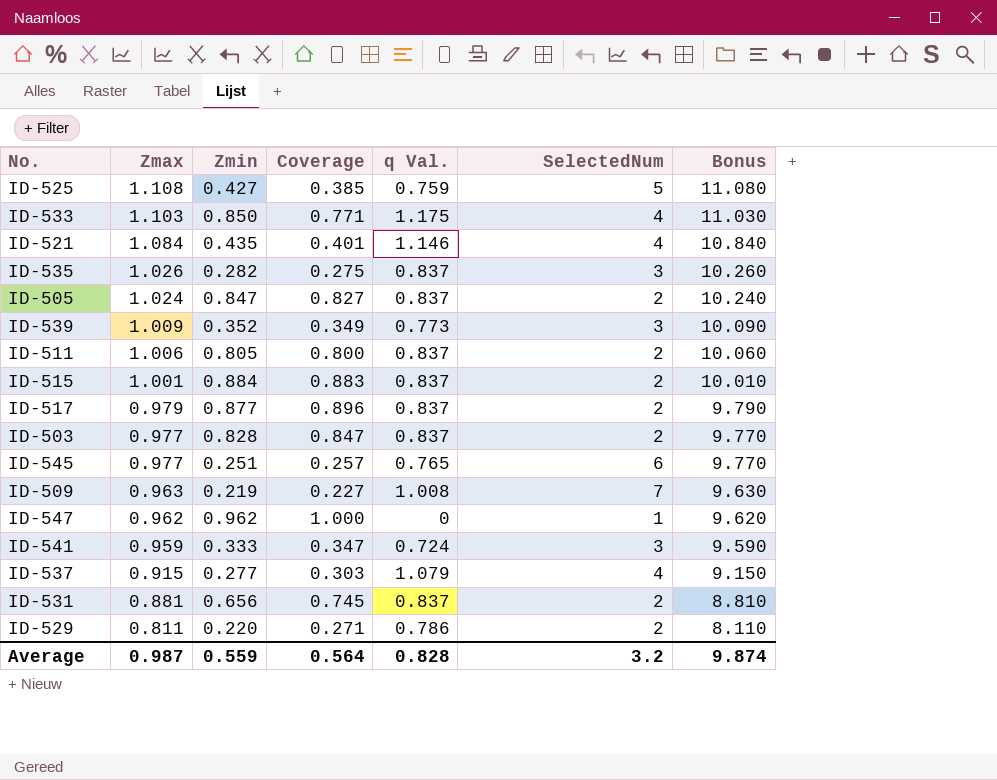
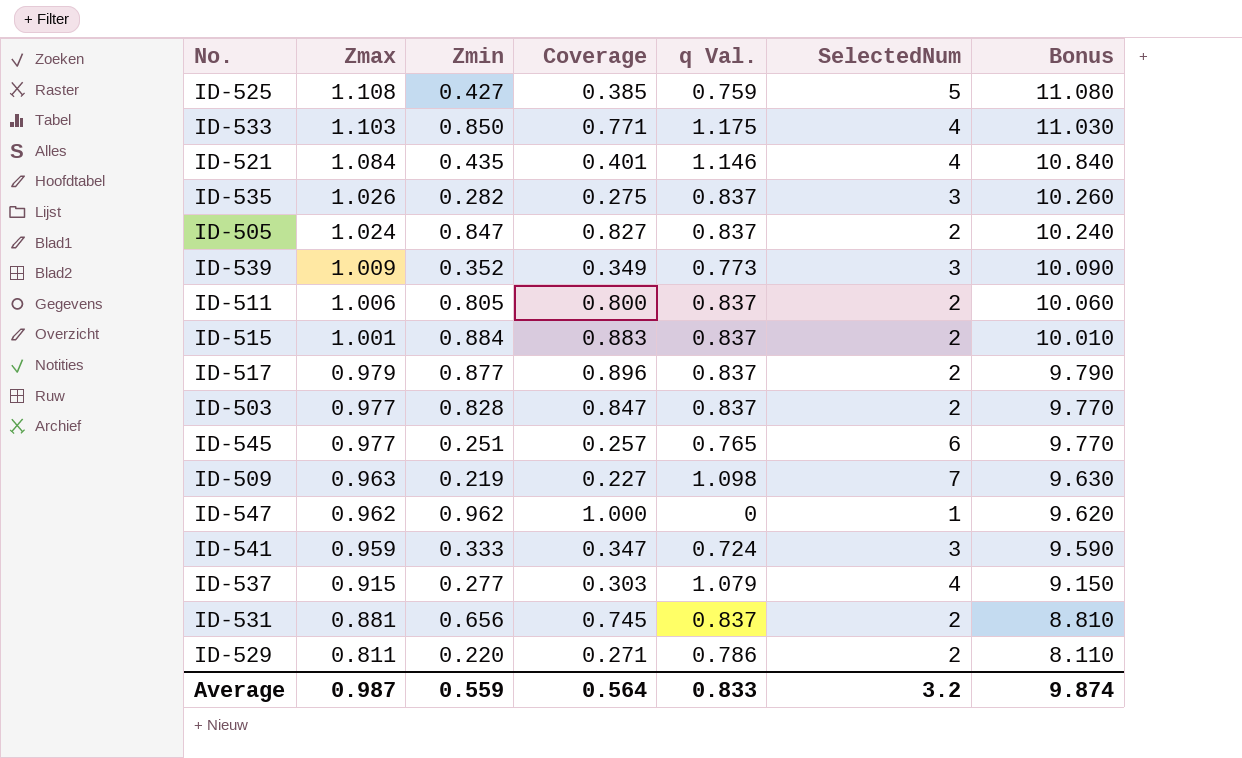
ID-509 | q Val.: 1.008 -> 1.098
Average | q Val.: 0.828 -> 0.833

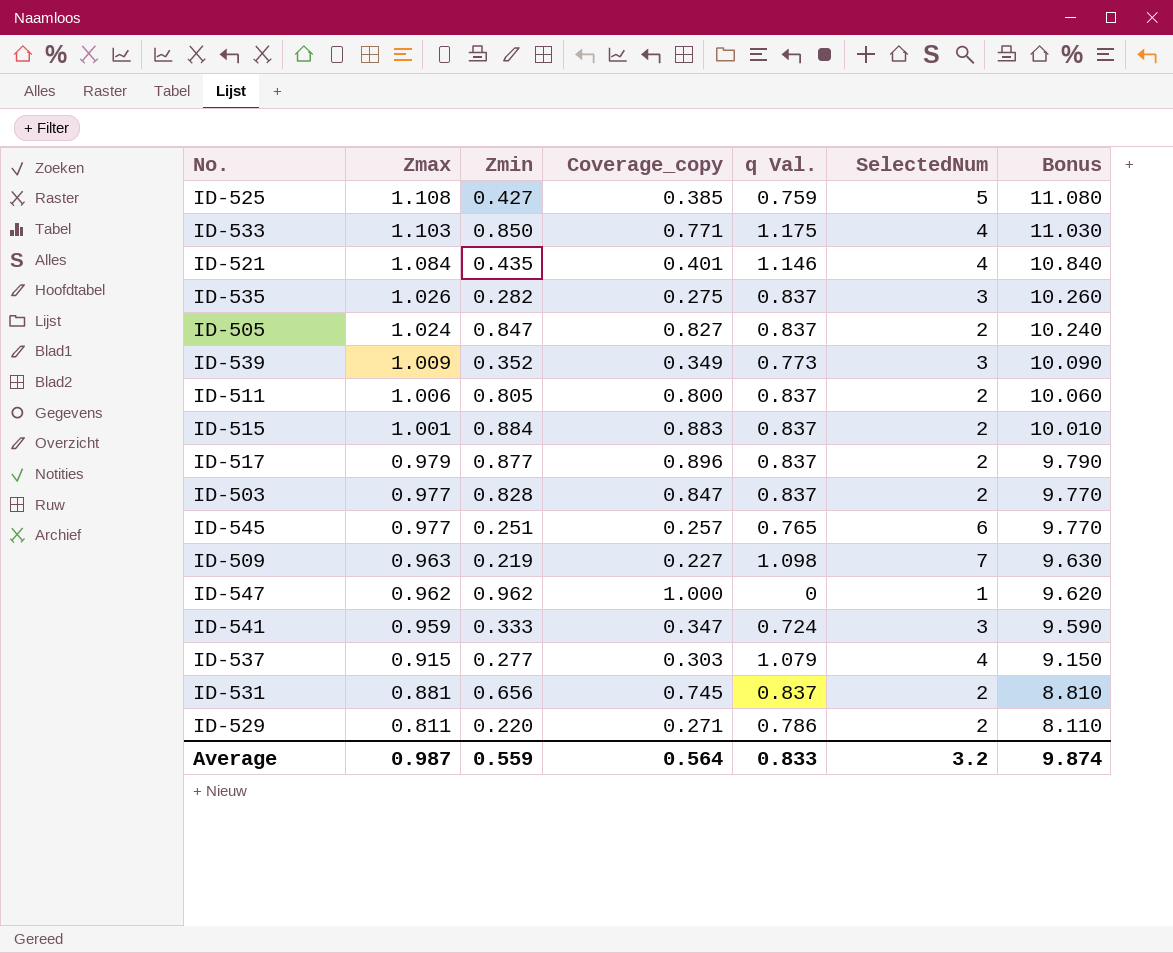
column name: Coverage -> Coverage_copy

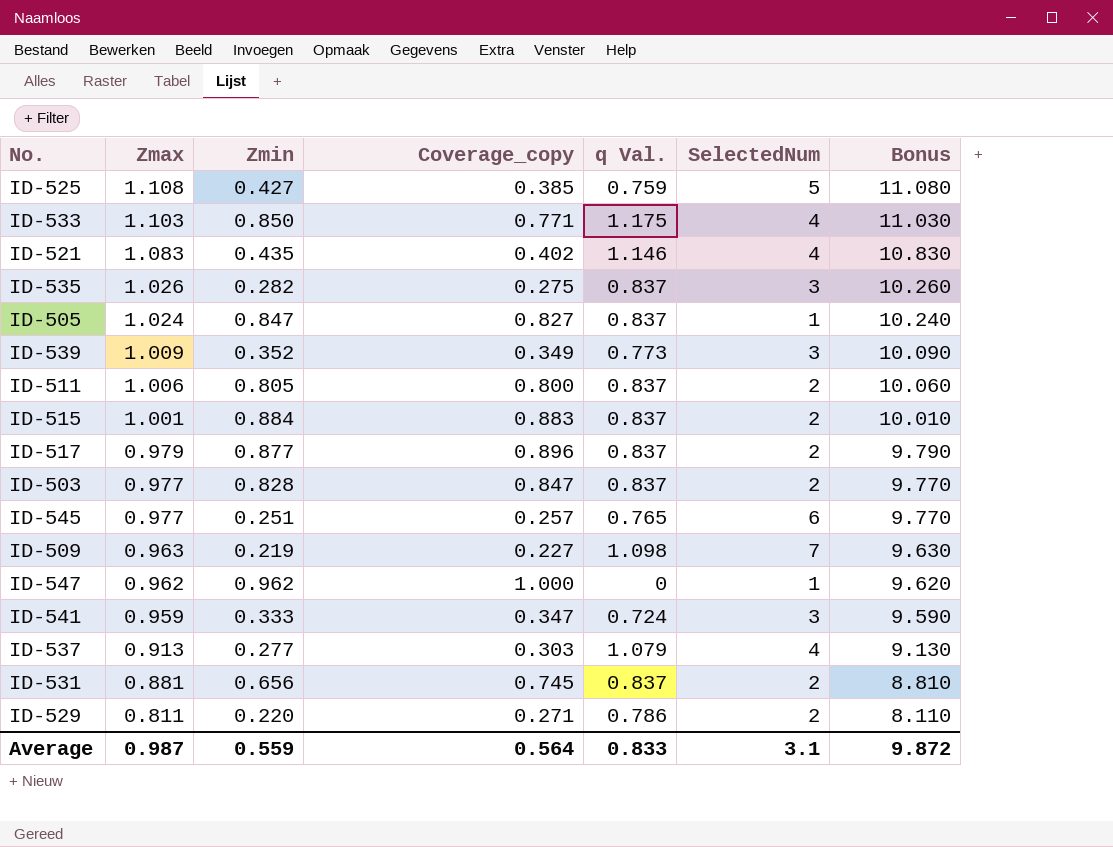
ID-521 | Zmax: 1.084 -> 1.083
ID-521 | Coverage_copy: 0.401 -> 0.402
ID-521 | Bonus: 10.840 -> 10.830
ID-505 | SelectedNum: 2 -> 1
ID-537 | Zmax: 0.915 -> 0.913
ID-537 | Bonus: 9.150 -> 9.130
Average | SelectedNum: 3.2 -> 3.1
Average | Bonus: 9.874 -> 9.872

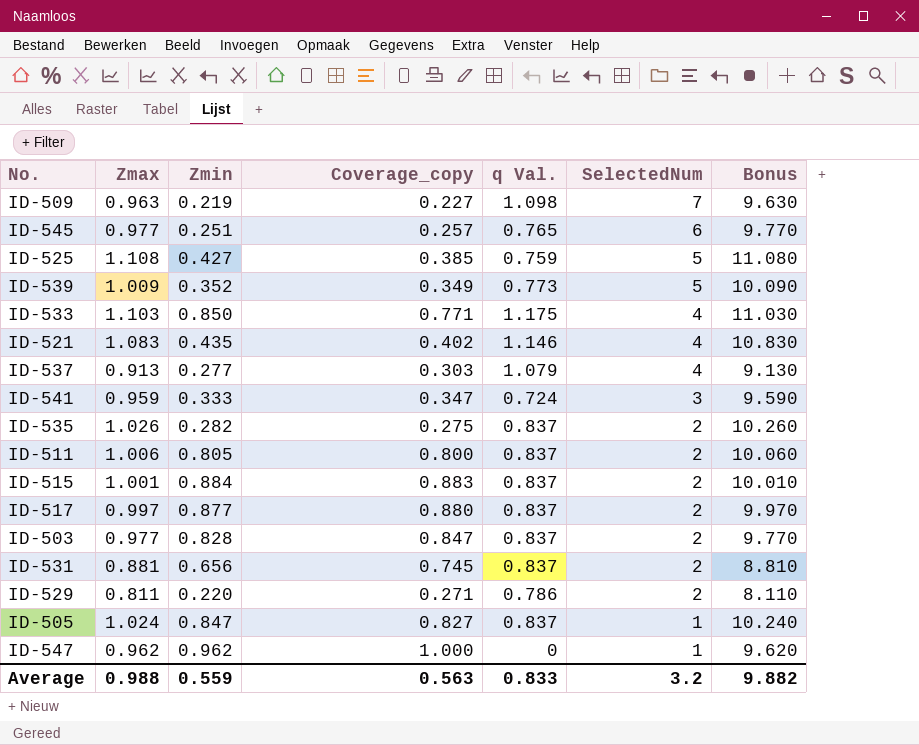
row order: Zmax descending -> SelectedNum descending
ID-539 | SelectedNum: 3 -> 5
ID-535 | SelectedNum: 3 -> 2
ID-517 | Zmax: 0.979 -> 0.997
ID-517 | Coverage_copy: 0.896 -> 0.880
ID-517 | Bonus: 9.790 -> 9.970
Average | Zmax: 0.987 -> 0.988
Average | Coverage_copy: 0.564 -> 0.563
Average | SelectedNum: 3.1 -> 3.2
Average | Bonus: 9.872 -> 9.882

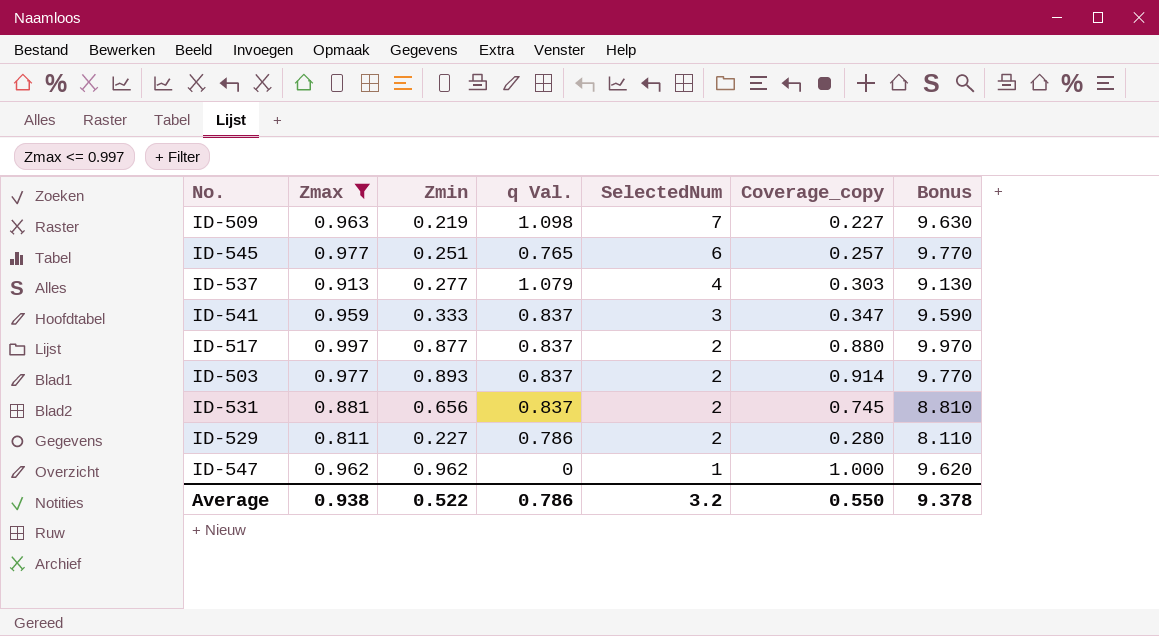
filter: none -> Zmax <= 0.997
column Coverage_copy | position: 4 -> 6
ID-541 | q Val.: 0.724 -> 0.837
ID-503 | Zmin: 0.828 -> 0.893
ID-503 | Coverage_copy: 0.847 -> 0.914
ID-529 | Zmin: 0.220 -> 0.227
ID-529 | Coverage_copy: 0.271 -> 0.280
Average | Zmax: 0.988 -> 0.938
Average | Zmin: 0.559 -> 0.522
Average | q Val.: 0.833 -> 0.786
Average | Coverage_copy: 0.563 -> 0.550
Average | Bonus: 9.882 -> 9.378

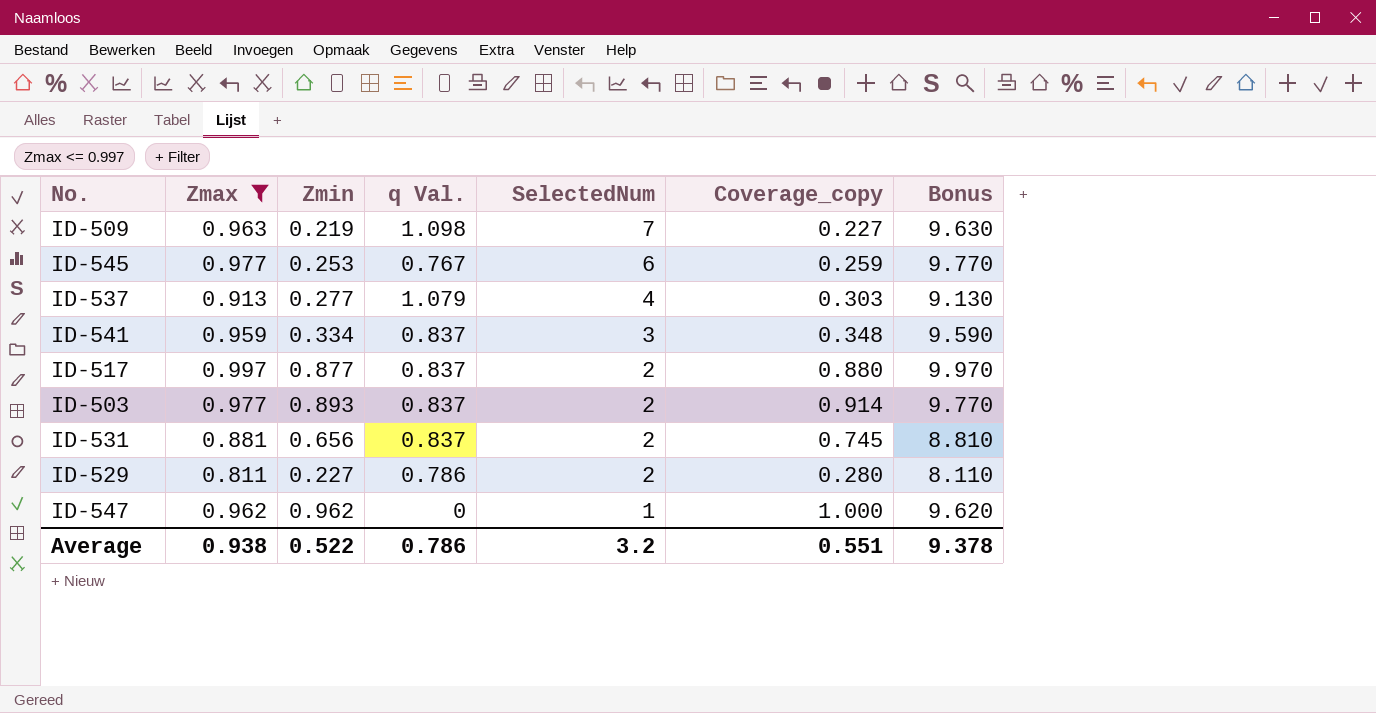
ID-545 | Zmin: 0.251 -> 0.253
ID-545 | q Val.: 0.765 -> 0.767
ID-545 | Coverage_copy: 0.257 -> 0.259
ID-541 | Zmin: 0.333 -> 0.334
ID-541 | Coverage_copy: 0.347 -> 0.348
Average | Coverage_copy: 0.550 -> 0.551

